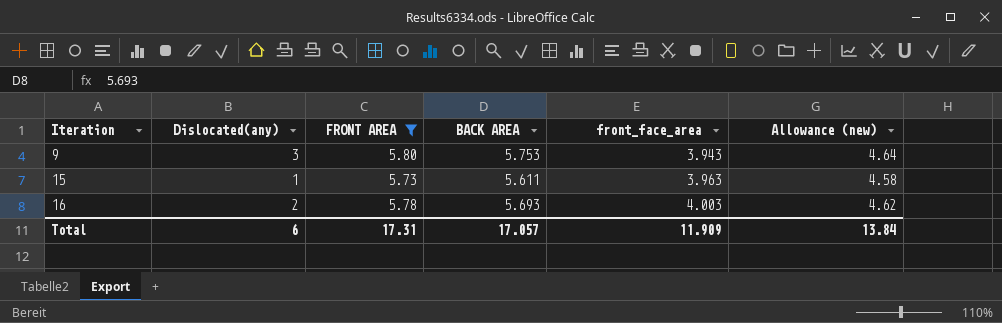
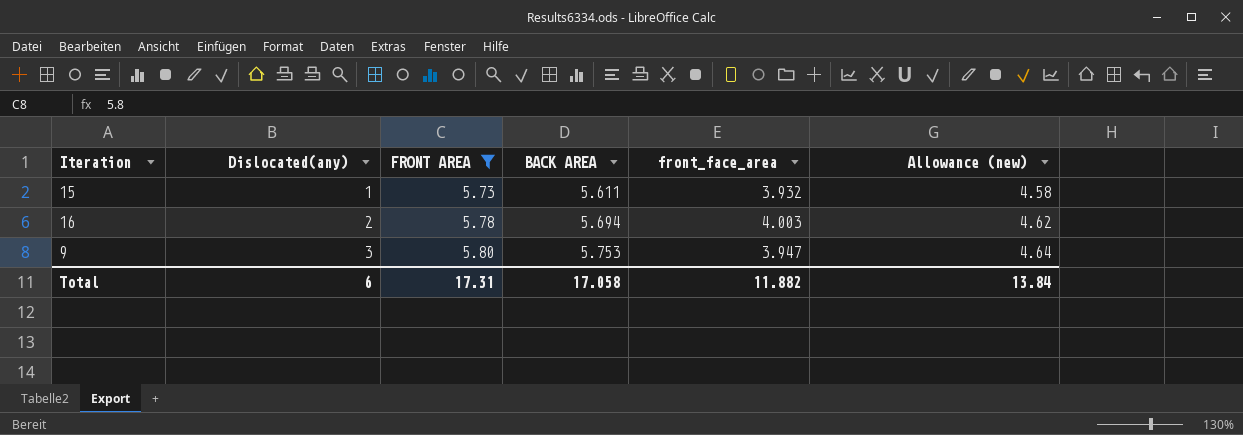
row order: Iteration ascending -> Dislocated(any) ascending
15 | front_face_area: 3.963 -> 3.932
16 | BACK AREA: 5.693 -> 5.694
9 | front_face_area: 3.943 -> 3.947
Total | BACK AREA: 17.057 -> 17.058
Total | front_face_area: 11.909 -> 11.882

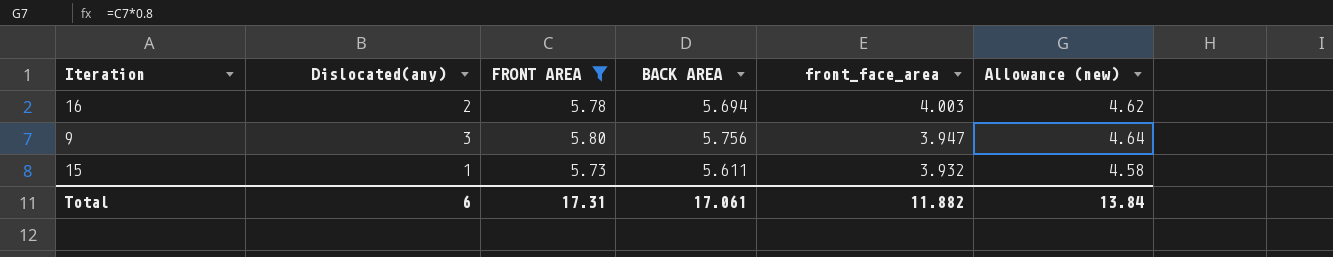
row order: Dislocated(any) ascending -> front_face_area descending
9 | BACK AREA: 5.753 -> 5.756
Total | BACK AREA: 17.058 -> 17.061

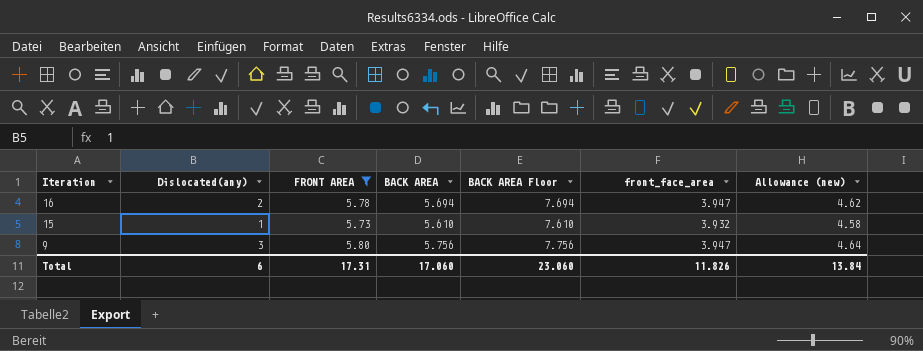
row order: front_face_area descending -> Iteration descending
column BACK AREA Floor | formula: none -> [BACK AREA] + 2
16 | front_face_area: 4.003 -> 3.947
15 | BACK AREA: 5.611 -> 5.610
Total | BACK AREA: 17.061 -> 17.060
Total | front_face_area: 11.882 -> 11.826

